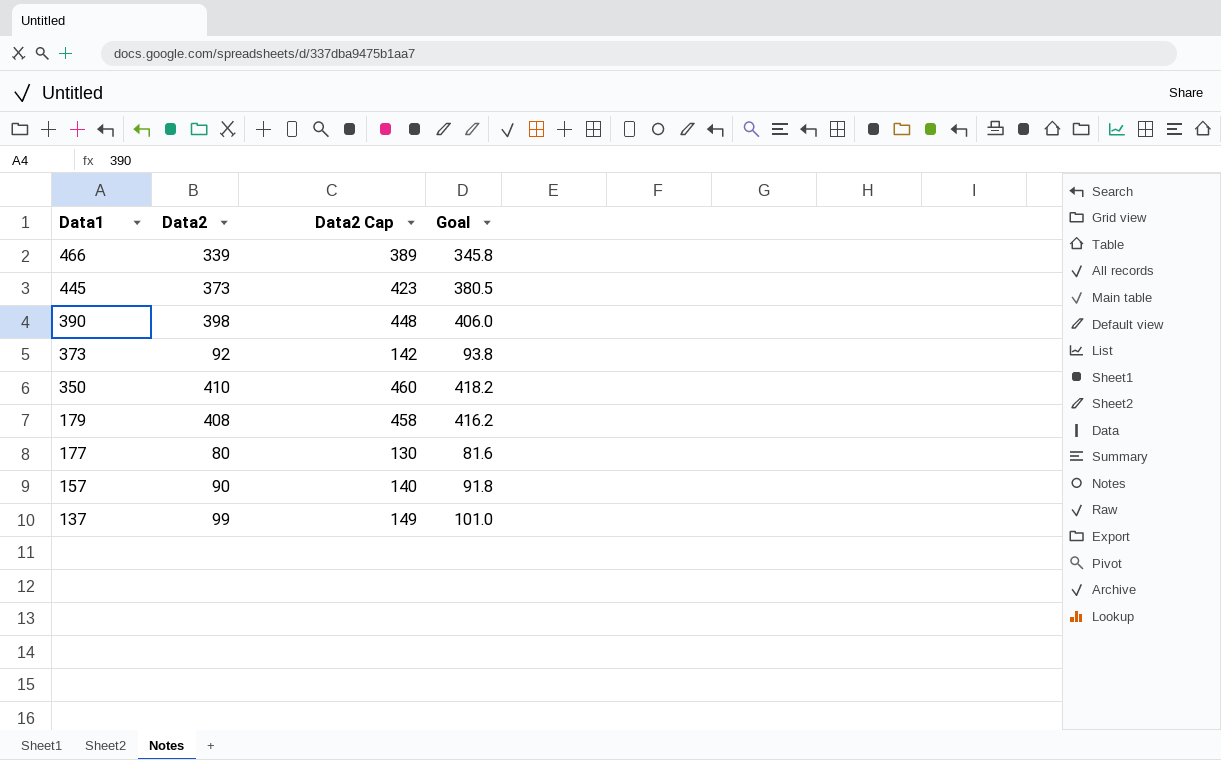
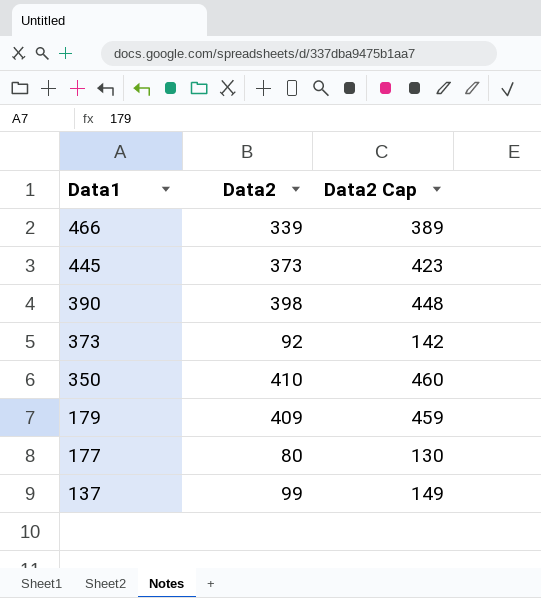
column Goal | formula: [Data2] * 1.02 -> none
row 157: 90 | 140 | 91.8 -> none
179 | Data2: 408 -> 409
179 | Data2 Cap: 458 -> 459

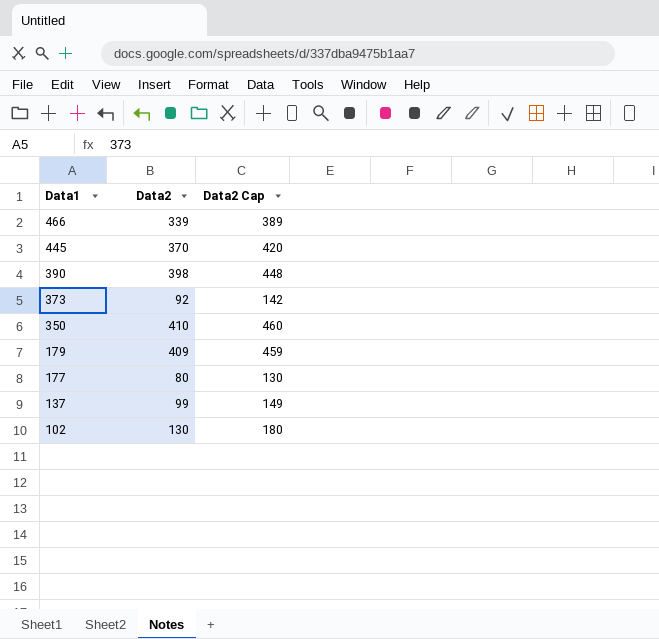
445 | Data2: 373 -> 370
445 | Data2 Cap: 423 -> 420
row 102: none -> 130 | 180

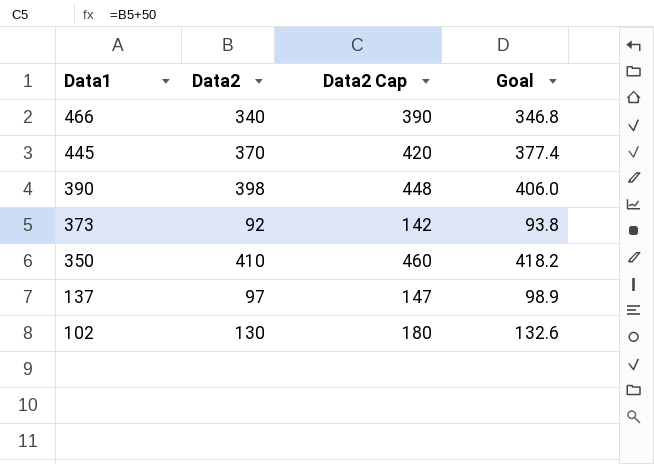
column Goal | formula: none -> [Data2] * 1.02
row 179: 409 | 459 -> none
row 177: 80 | 130 -> none
466 | Data2: 339 -> 340
466 | Data2 Cap: 389 -> 390
137 | Data2: 99 -> 97
137 | Data2 Cap: 149 -> 147

